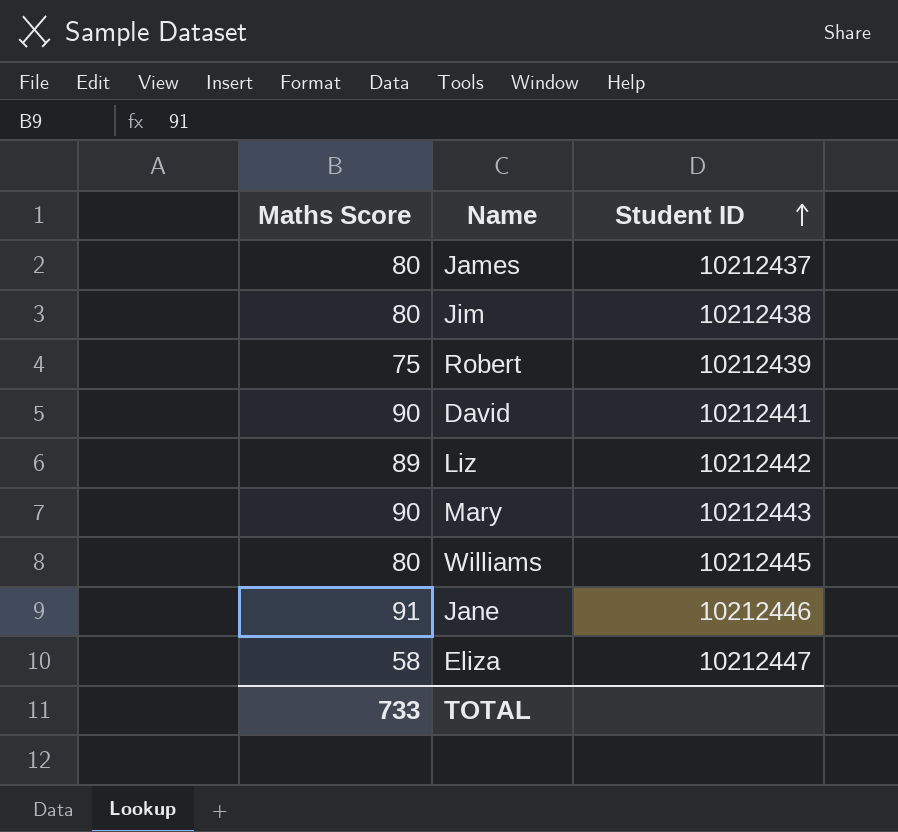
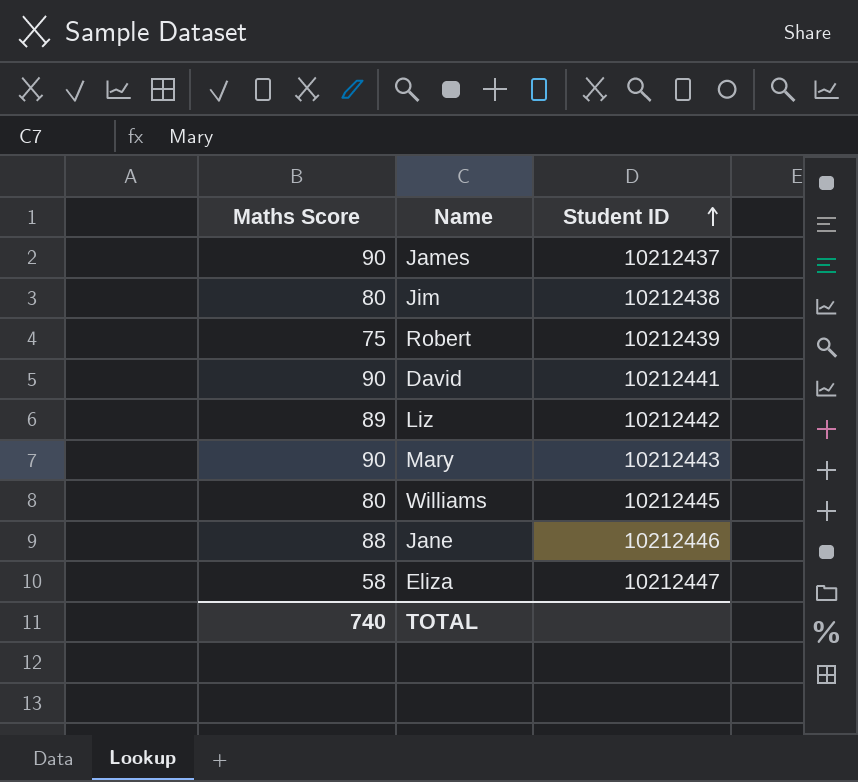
James | Maths Score: 80 -> 90
Jane | Maths Score: 91 -> 88
TOTAL | Maths Score: 733 -> 740

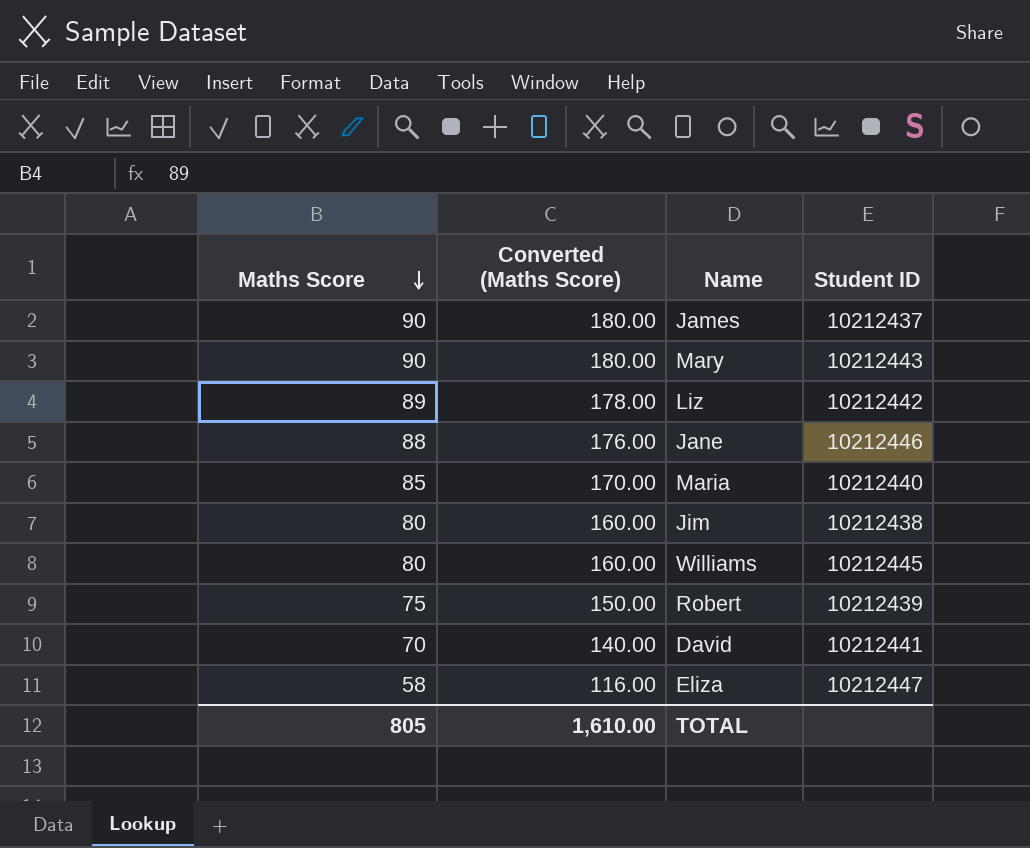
row order: Student ID ascending -> Maths Score descending
column Converted (Maths Score) | formula: none -> [Maths Score] * 2
row Maria: none -> 85 | 170.00 | 10212440
David | Maths Score: 90 -> 70
TOTAL | Maths Score: 740 -> 805

